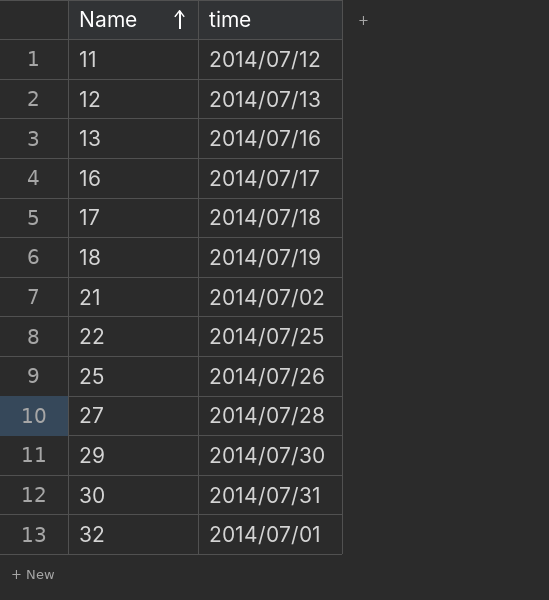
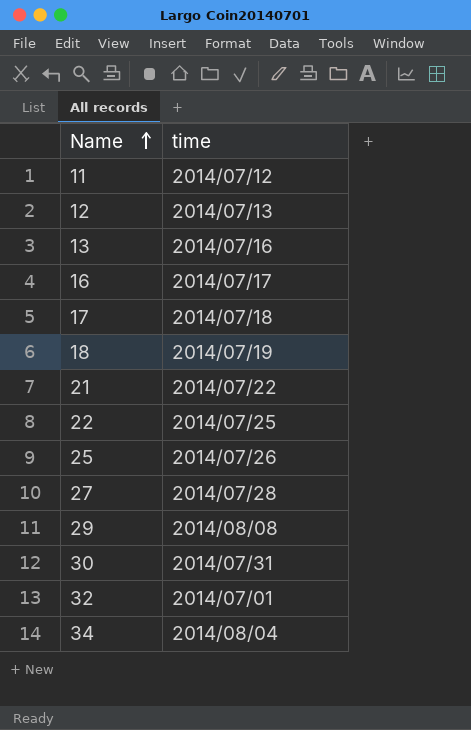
21 | time: 2014/07/02 -> 2014/07/22
29 | time: 2014/07/30 -> 2014/08/08
row 34: none -> 2014/08/04

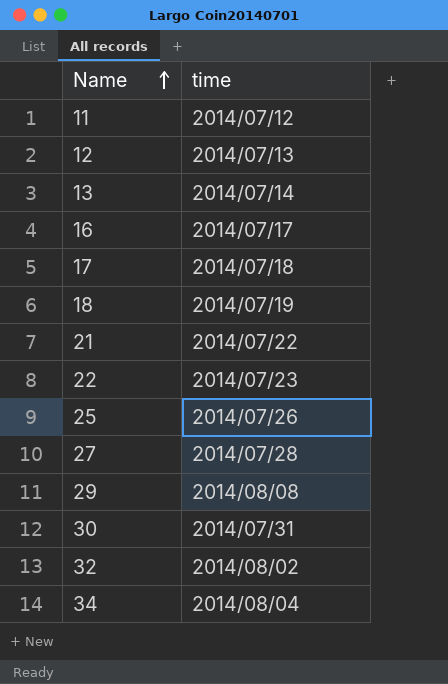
13 | time: 2014/07/16 -> 2014/07/14
22 | time: 2014/07/25 -> 2014/07/23
32 | time: 2014/07/01 -> 2014/08/02

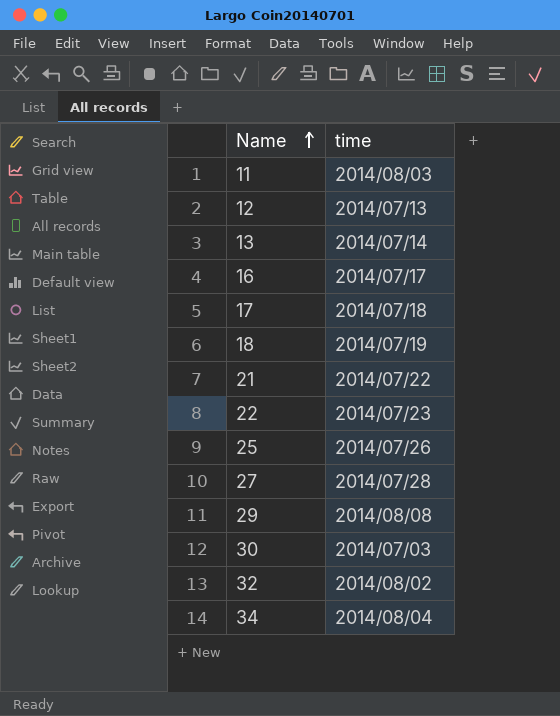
11 | time: 2014/07/12 -> 2014/08/03
30 | time: 2014/07/31 -> 2014/07/03

